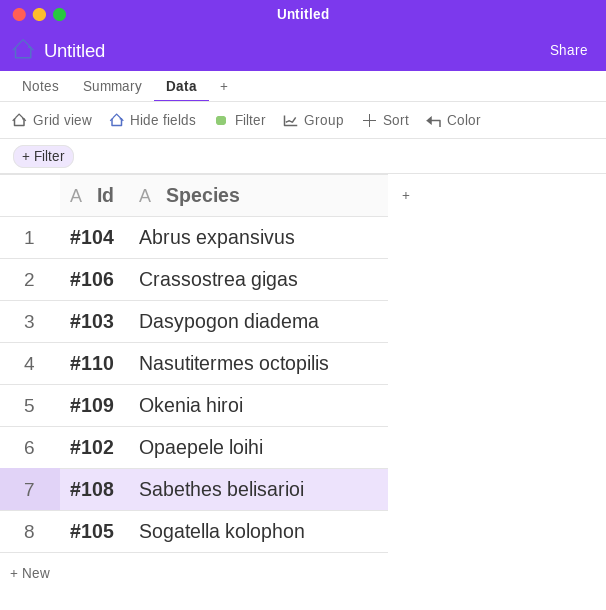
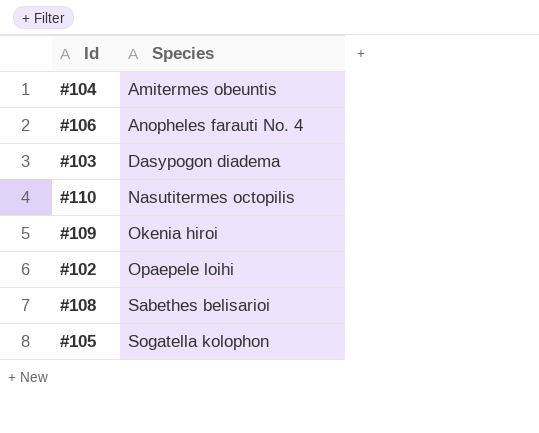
#104 | Species: Abrus expansivus -> Amitermes obeuntis
#106 | Species: Crassostrea gigas -> Anopheles farauti No. 4

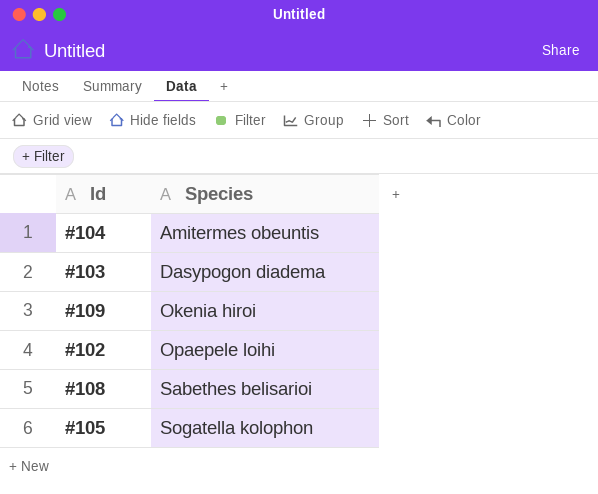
row #106: Anopheles farauti No. 4 -> none
row #110: Nasutitermes octopilis -> none

